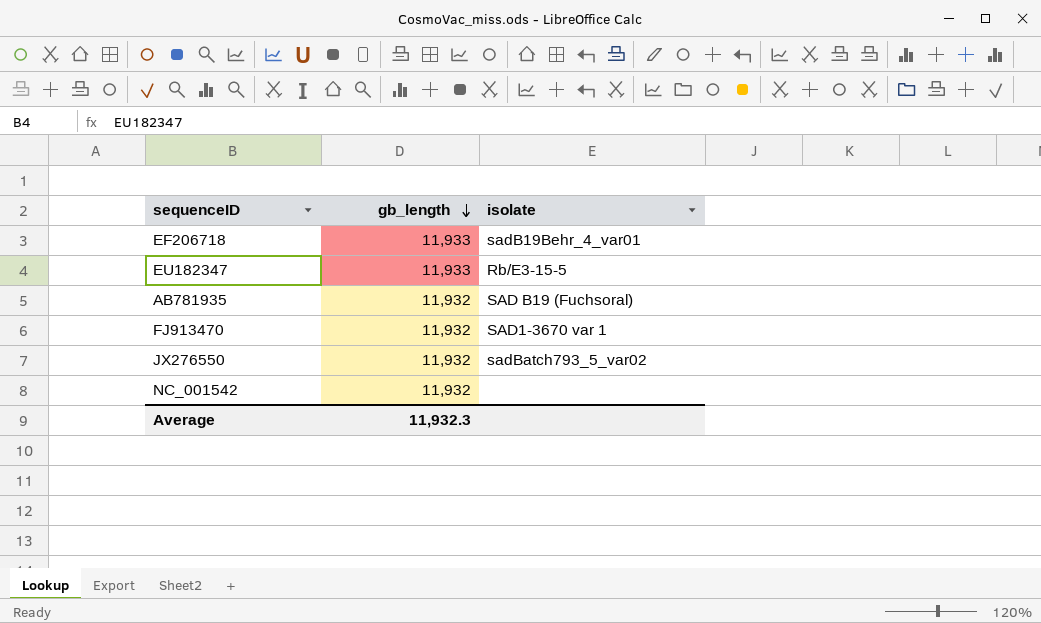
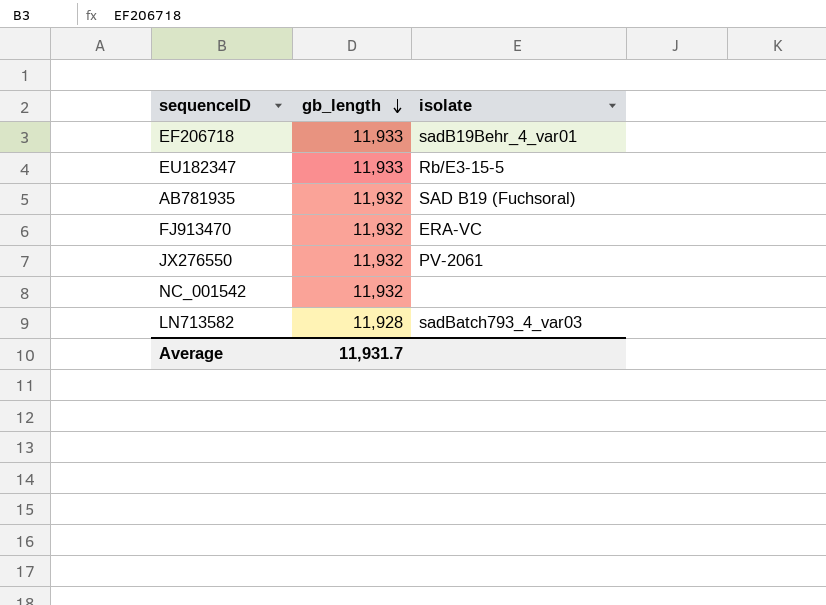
FJ913470 | isolate: SAD1-3670 var 1 -> ERA-VC
JX276550 | isolate: sadBatch793_5_var02 -> PV-2061
row LN713582: none -> 11,928 | sadBatch793_4_var03
Average | gb_length: 11,932.3 -> 11,931.7

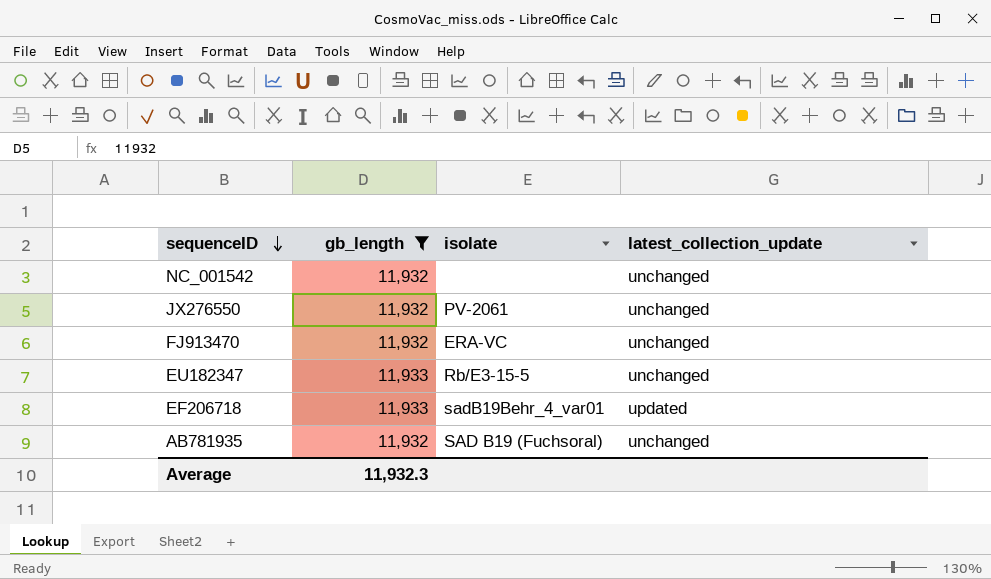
filter: none -> gb_length != 11,928
row order: gb_length descending -> sequenceID descending
column latest_collection_update | position: none -> 4
Average | gb_length: 11,931.7 -> 11,932.3

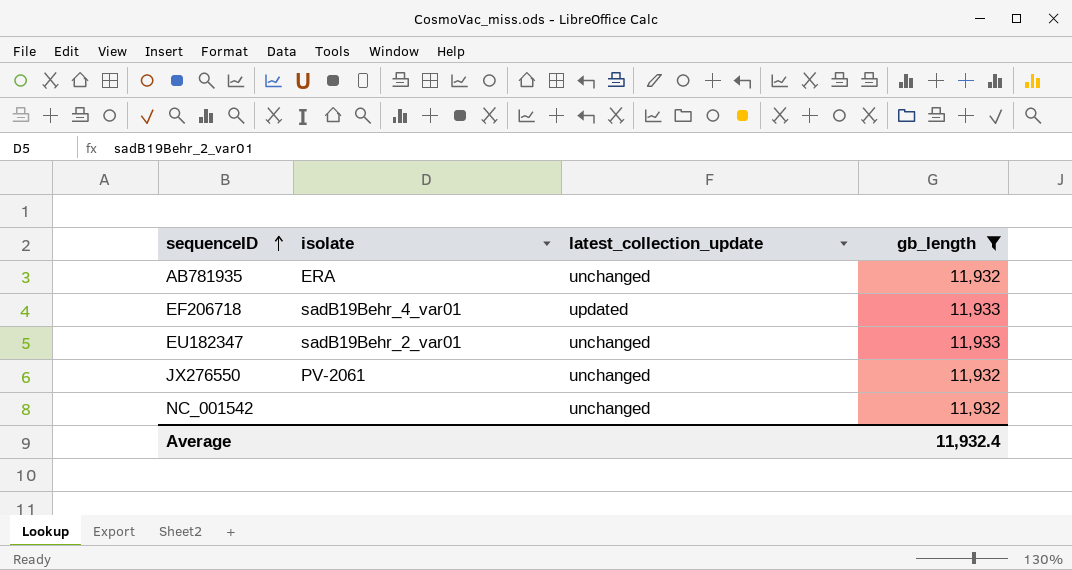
row order: sequenceID descending -> sequenceID ascending
column gb_length | position: 2 -> 4
row FJ913470: 11,932 | ERA-VC | unchanged -> none
AB781935 | isolate: SAD B19 (Fuchsoral) -> ERA
EU182347 | isolate: Rb/E3-15-5 -> sadB19Behr_2_var01
Average | gb_length: 11,932.3 -> 11,932.4

